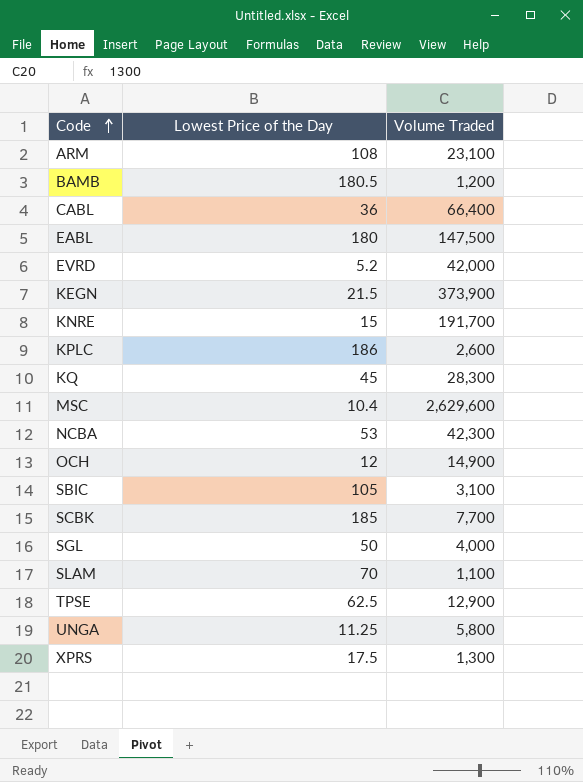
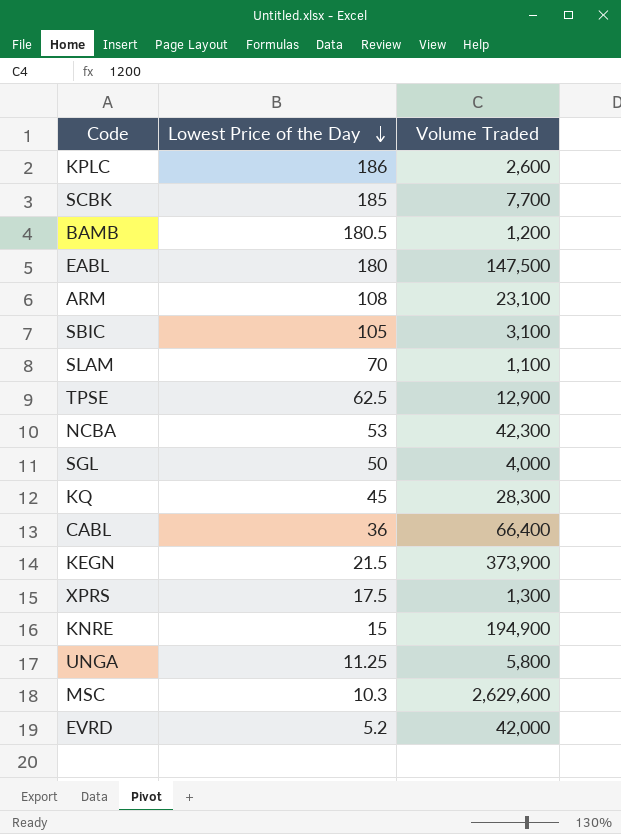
row order: Code ascending -> Lowest Price of the Day descending
row OCH: 12 | 14,900 -> none
KNRE | Volume Traded: 191,700 -> 194,900
MSC | Lowest Price of the Day: 10.4 -> 10.3

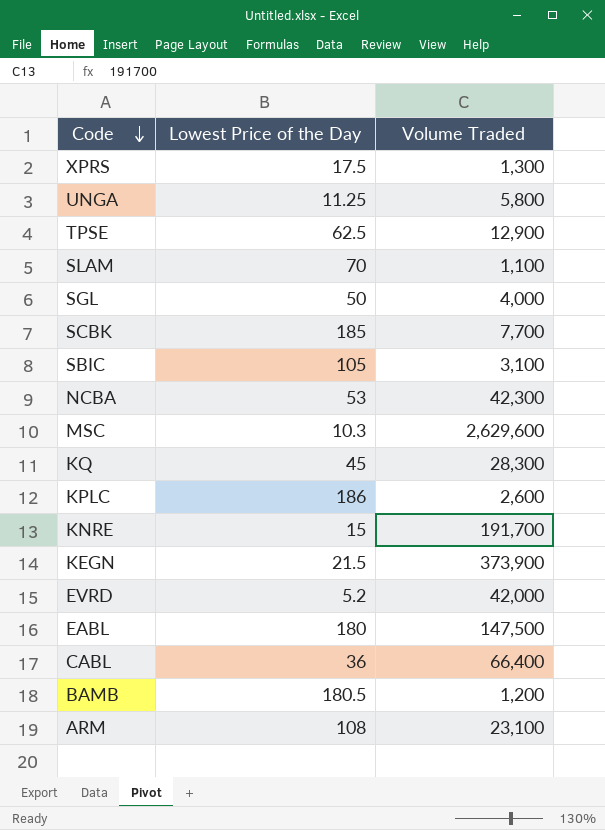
row order: Lowest Price of the Day descending -> Code descending
KNRE | Volume Traded: 194,900 -> 191,700

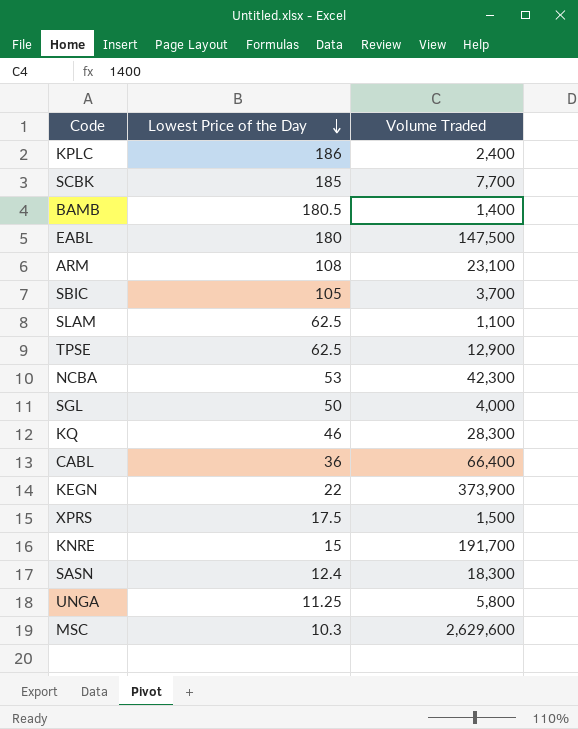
row order: Code descending -> Lowest Price of the Day descending
row EVRD: 5.2 | 42,000 -> none
KPLC | Volume Traded: 2,600 -> 2,400
BAMB | Volume Traded: 1,200 -> 1,400
SBIC | Volume Traded: 3,100 -> 3,700
SLAM | Lowest Price of the Day: 70 -> 62.5
KQ | Lowest Price of the Day: 45 -> 46
KEGN | Lowest Price of the Day: 21.5 -> 22
XPRS | Volume Traded: 1,300 -> 1,500
row SASN: none -> 12.4 | 18,300

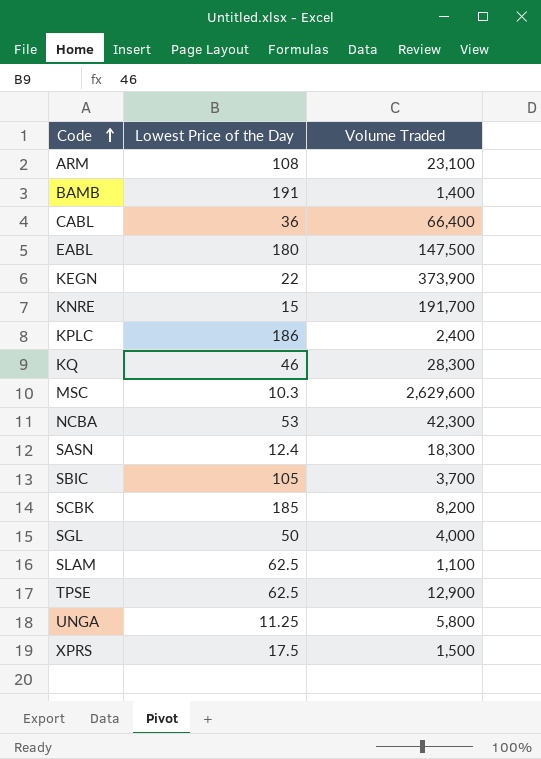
row order: Lowest Price of the Day descending -> Code ascending
BAMB | Lowest Price of the Day: 180.5 -> 191
SCBK | Volume Traded: 7,700 -> 8,200

